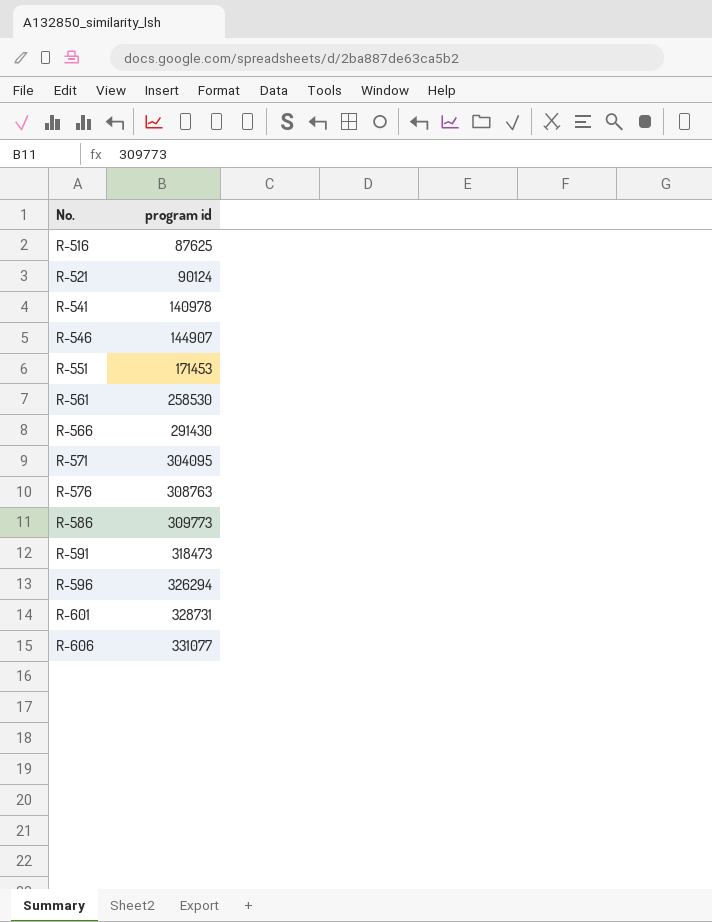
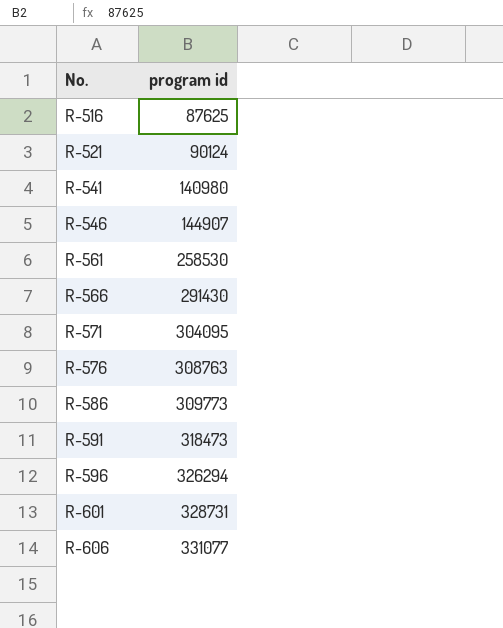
row R-551: 171453 -> none
R-541 | program id: 140978 -> 140980

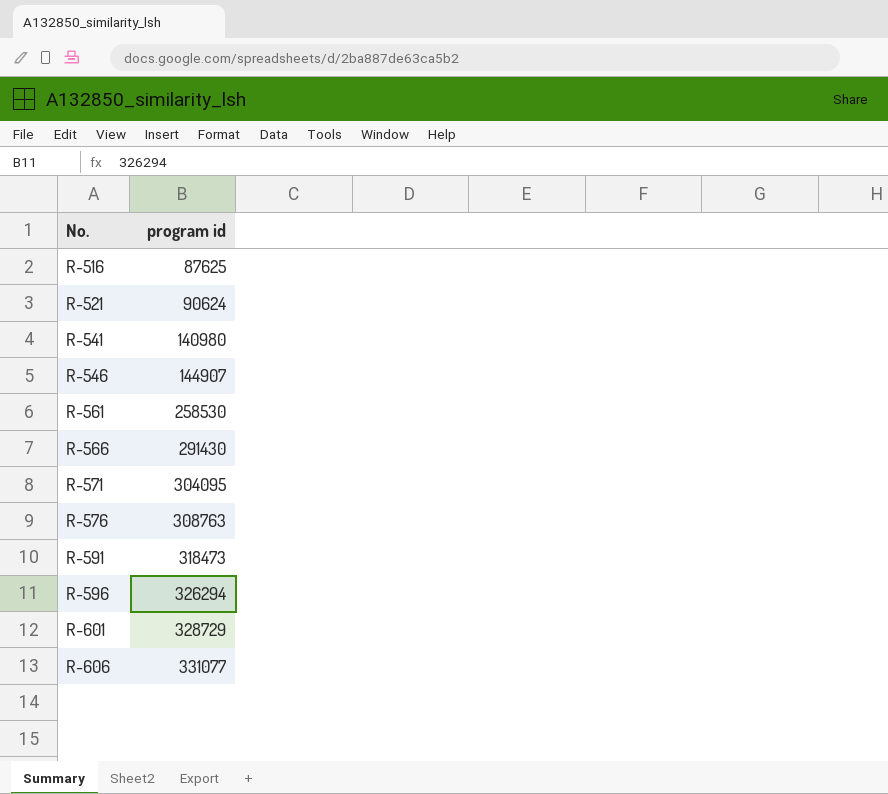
row R-586: 309773 -> none
R-521 | program id: 90124 -> 90624
R-601 | program id: 328731 -> 328729

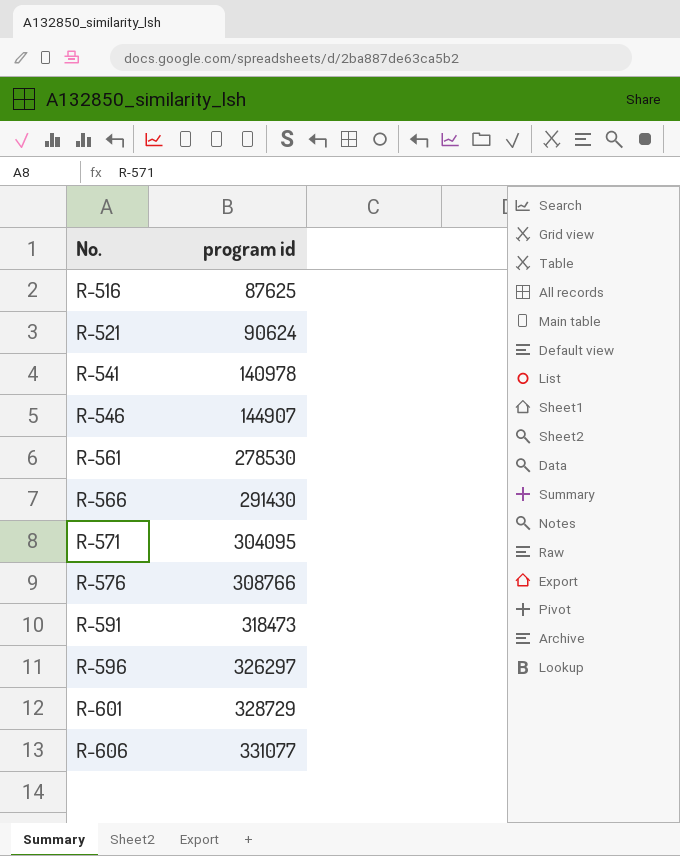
R-541 | program id: 140980 -> 140978
R-561 | program id: 258530 -> 278530
R-576 | program id: 308763 -> 308766
R-596 | program id: 326294 -> 326297

